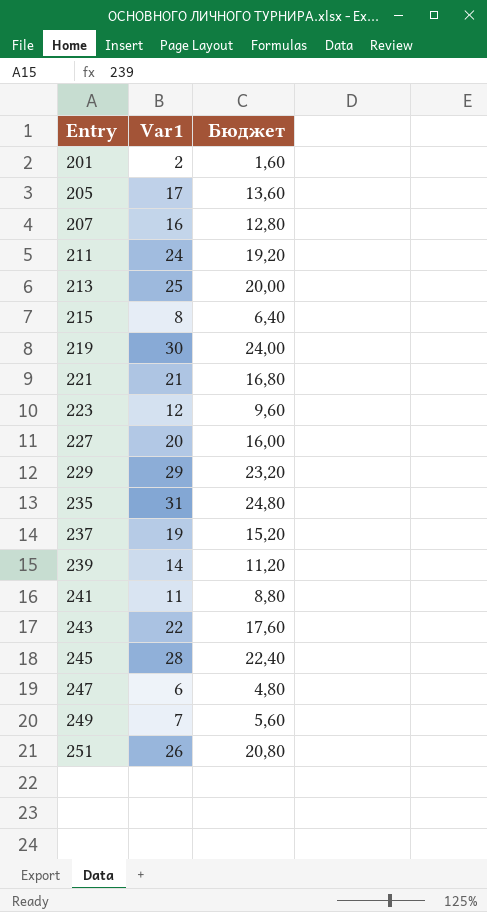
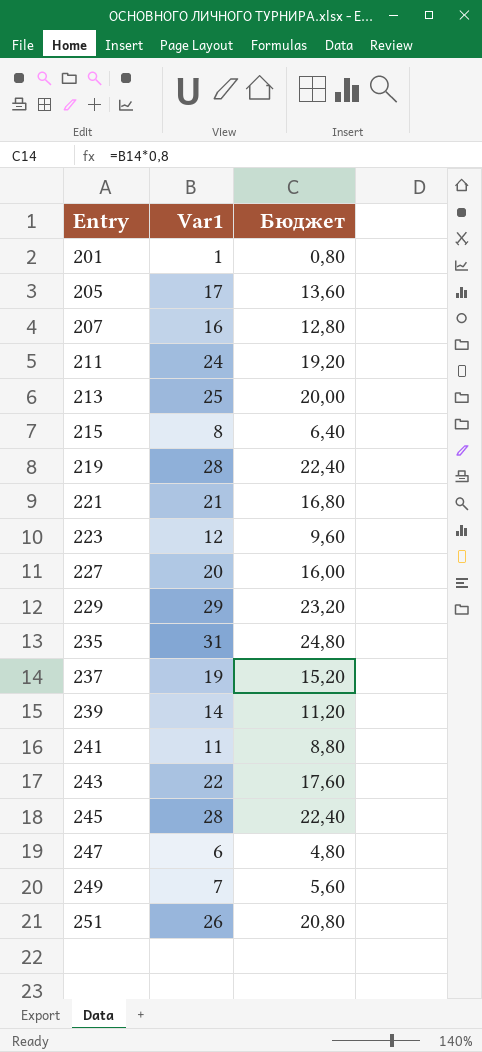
201 | Var1: 2 -> 1
201 | Бюджет: 1,60 -> 0,80
219 | Var1: 30 -> 28
219 | Бюджет: 24,00 -> 22,40

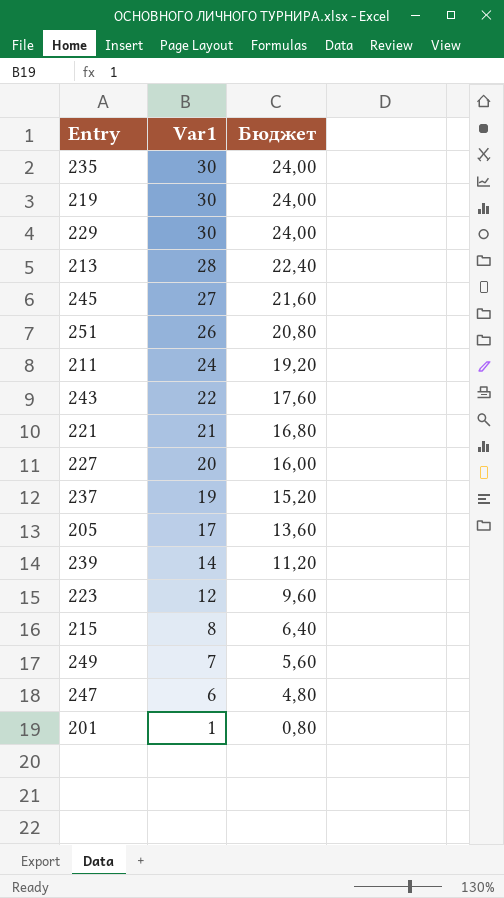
row order: Entry ascending -> Var1 descending
row 207: 16 | 12,80 -> none
row 241: 11 | 8,80 -> none
235 | Var1: 31 -> 30
235 | Бюджет: 24,80 -> 24,00
219 | Var1: 28 -> 30
219 | Бюджет: 22,40 -> 24,00
229 | Var1: 29 -> 30
229 | Бюджет: 23,20 -> 24,00
213 | Var1: 25 -> 28
213 | Бюджет: 20,00 -> 22,40
245 | Var1: 28 -> 27
245 | Бюджет: 22,40 -> 21,60

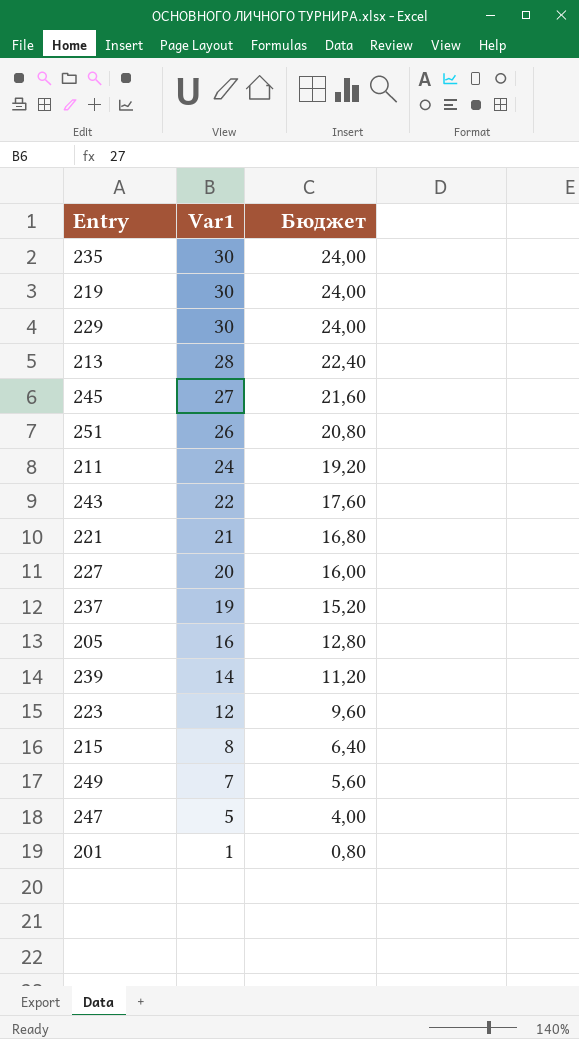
205 | Var1: 17 -> 16
205 | Бюджет: 13,60 -> 12,80
247 | Var1: 6 -> 5
247 | Бюджет: 4,80 -> 4,00

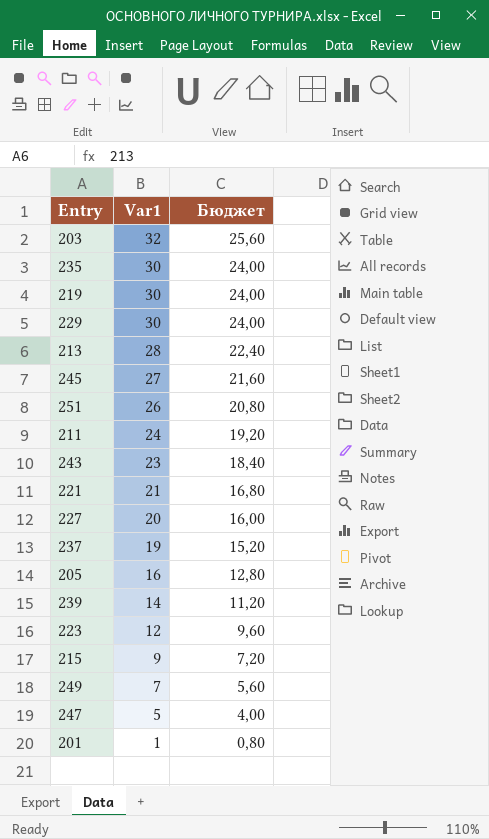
row 203: none -> 32 | 25,60
243 | Var1: 22 -> 23
243 | Бюджет: 17,60 -> 18,40
215 | Var1: 8 -> 9
215 | Бюджет: 6,40 -> 7,20

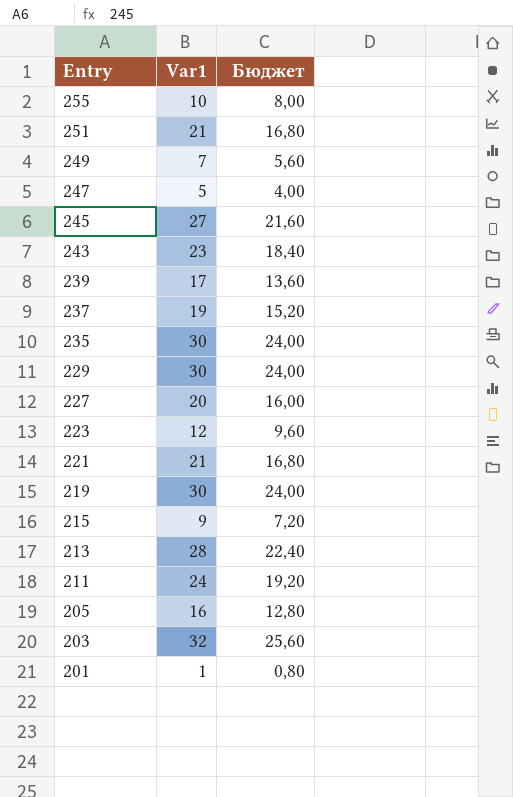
row order: Var1 descending -> Entry descending
row 255: none -> 10 | 8,00
251 | Var1: 26 -> 21
251 | Бюджет: 20,80 -> 16,80
239 | Var1: 14 -> 17
239 | Бюджет: 11,20 -> 13,60

